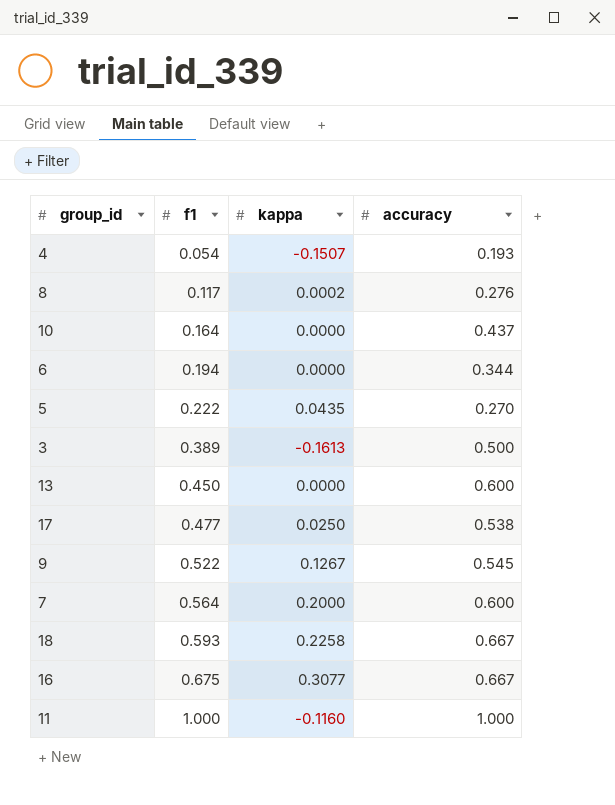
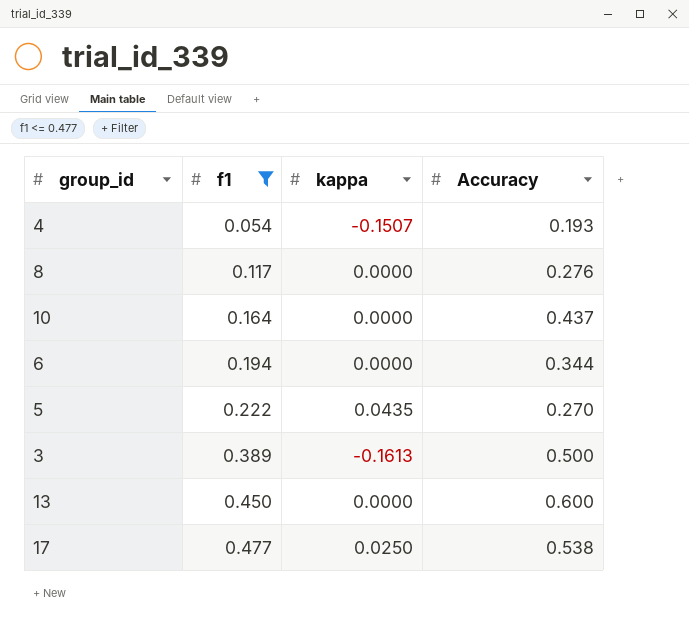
filter: none -> f1 <= 0.477
column name: accuracy -> Accuracy
8 | kappa: 0.0002 -> 0.0000

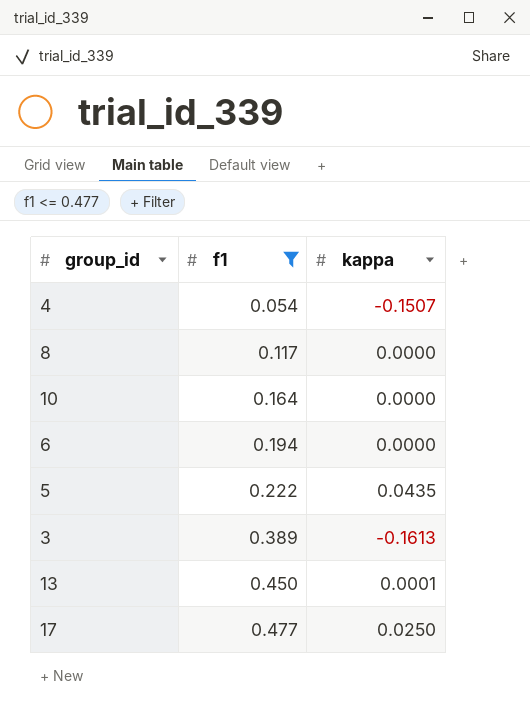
column Accuracy | position: 4 -> none
13 | kappa: 0.0000 -> 0.0001

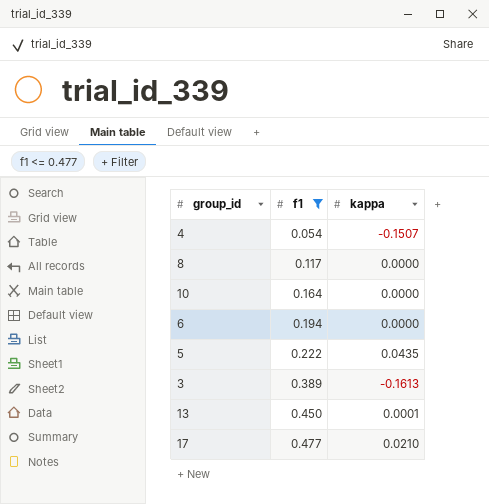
17 | kappa: 0.0250 -> 0.0210

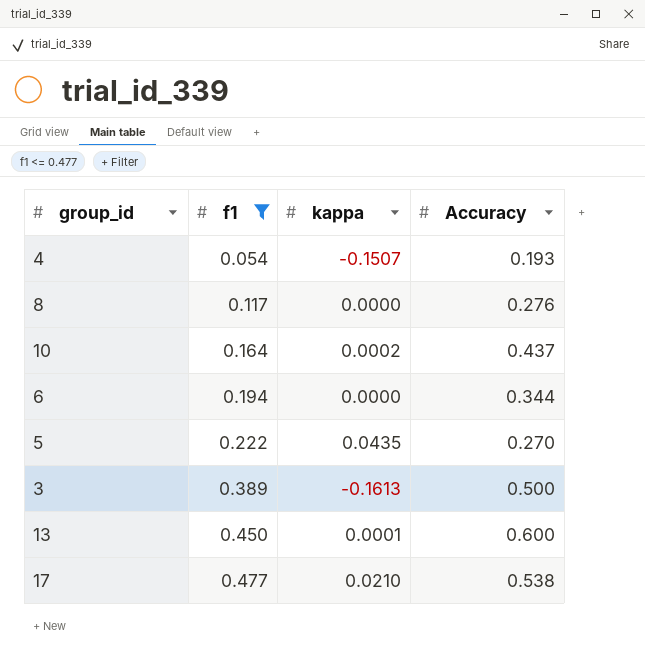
column Accuracy | position: none -> 4
10 | kappa: 0.0000 -> 0.0002

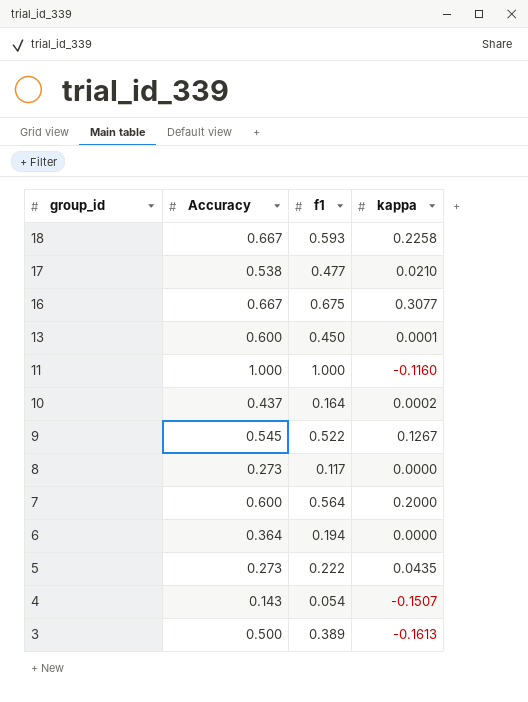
filter: f1 <= 0.477 -> none
row order: f1 ascending -> group_id descending
column Accuracy | position: 4 -> 2
8 | Accuracy: 0.276 -> 0.273
6 | Accuracy: 0.344 -> 0.364
5 | Accuracy: 0.270 -> 0.273
4 | Accuracy: 0.193 -> 0.143

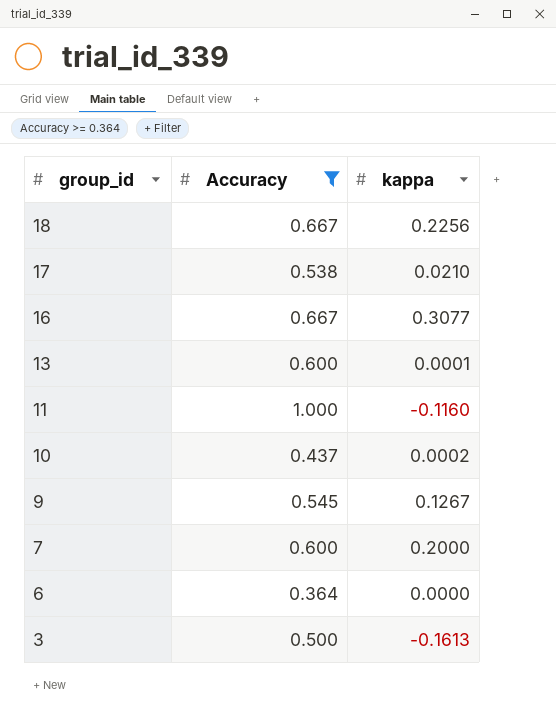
filter: none -> Accuracy >= 0.364
column f1 | position: 3 -> none
18 | kappa: 0.2258 -> 0.2256

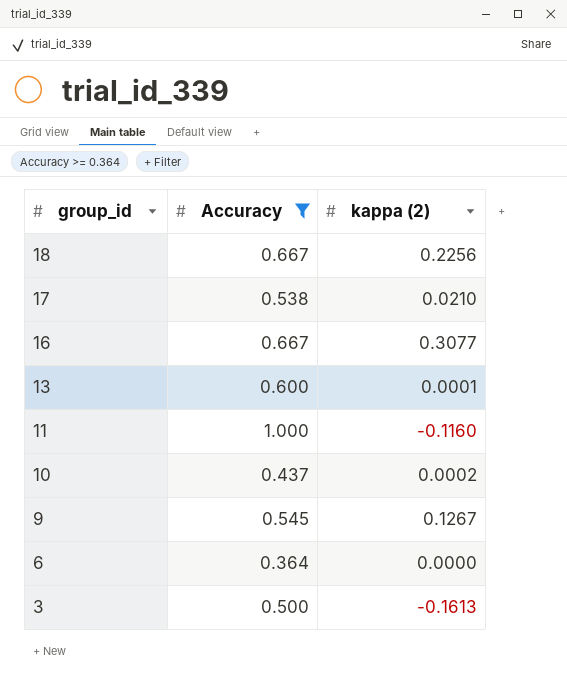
column name: kappa -> kappa (2)
row 7: 0.600 | 0.2000 -> none

